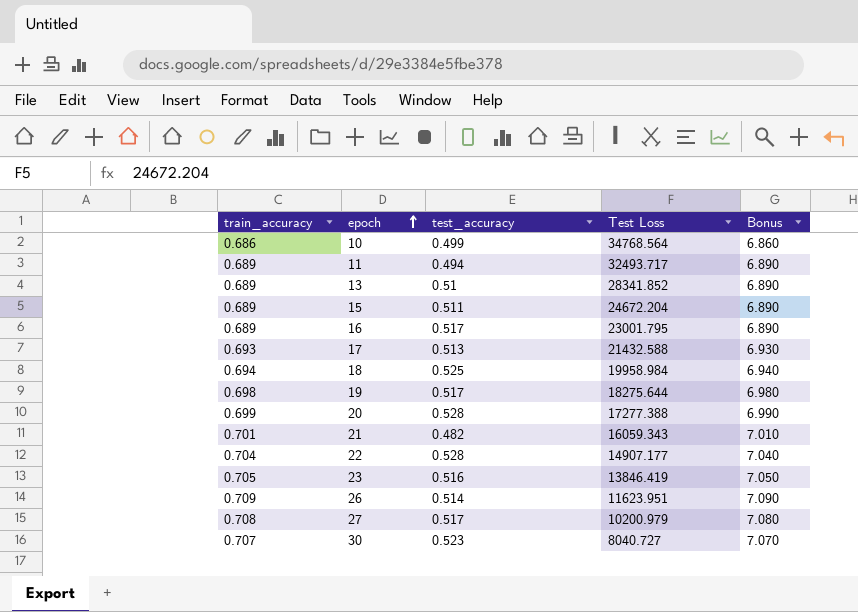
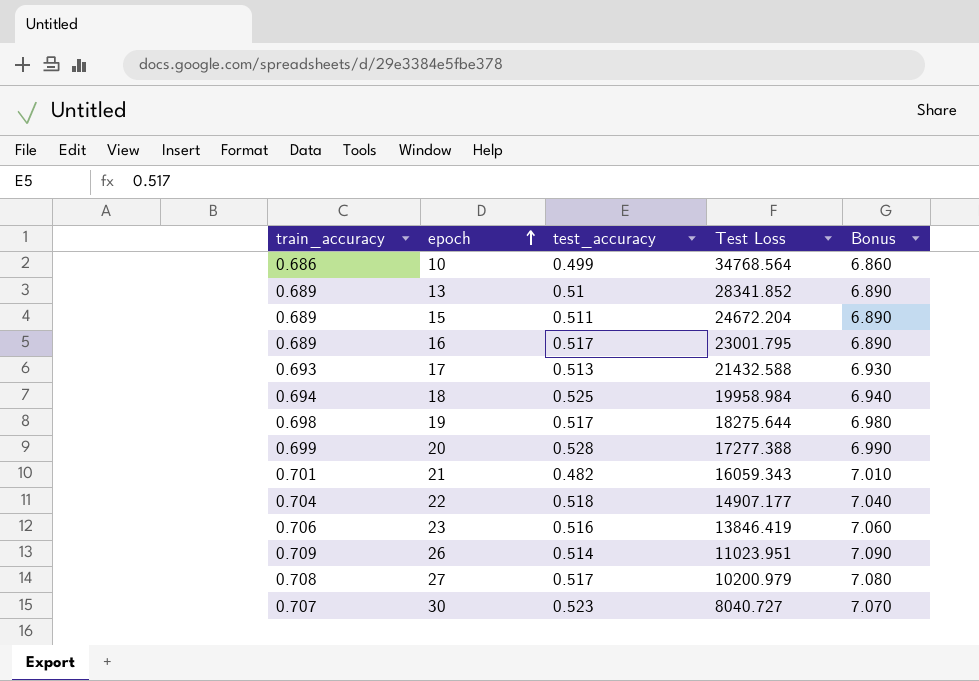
row 11: 0.689 | 0.494 | 32493.717 | 6.890 -> none
22 | test_accuracy: 0.528 -> 0.518
23 | train_accuracy: 0.705 -> 0.706
23 | Bonus: 7.050 -> 7.060
26 | Test Loss: 11623.951 -> 11023.951

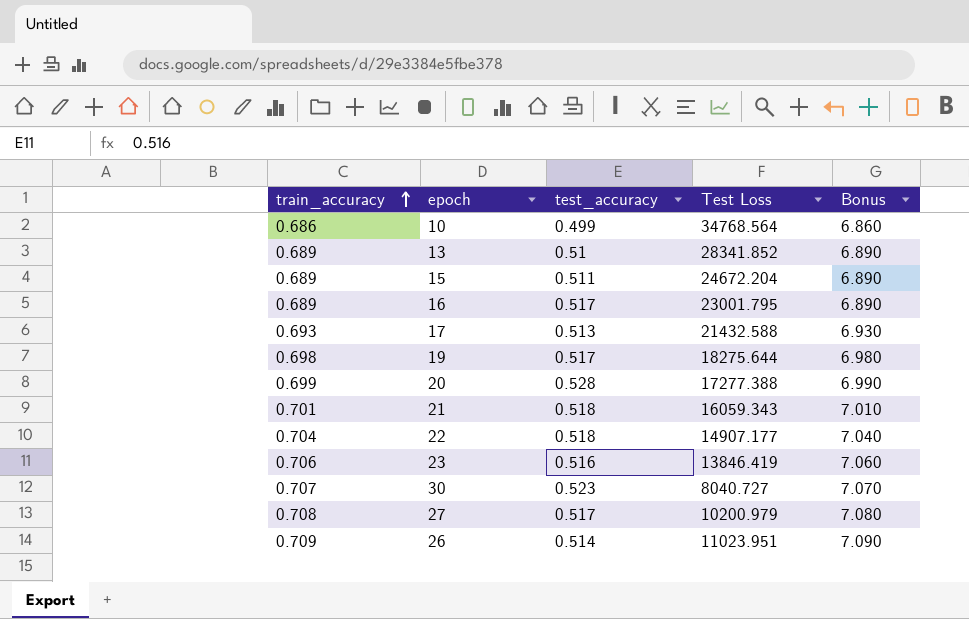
row order: epoch ascending -> train_accuracy ascending
row 18: 0.694 | 0.525 | 19958.984 | 6.940 -> none
21 | test_accuracy: 0.482 -> 0.518

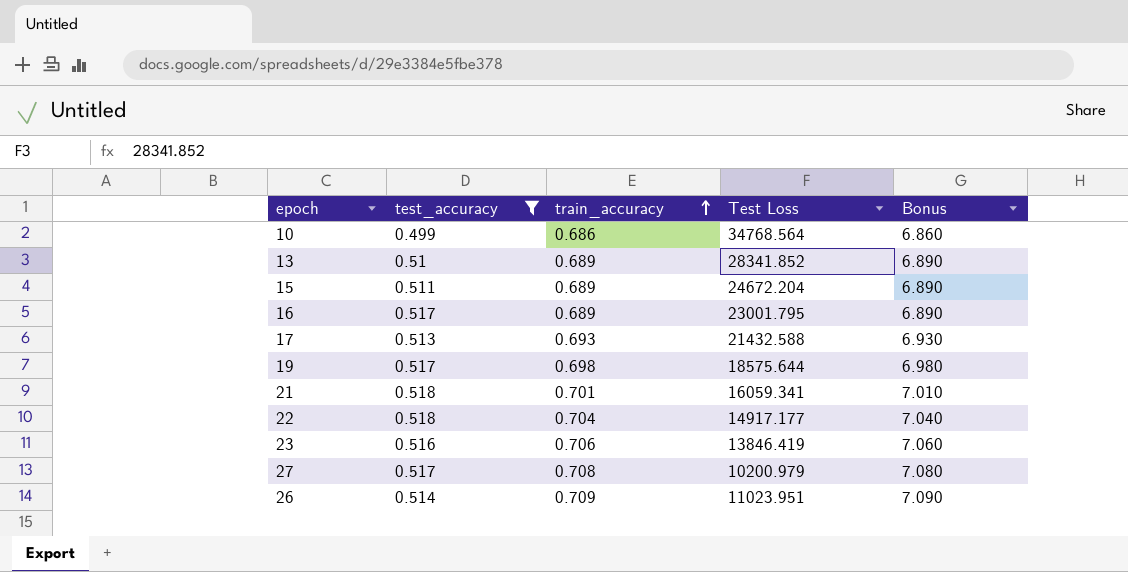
filter: none -> test_accuracy <= 0.518
column train_accuracy | position: 1 -> 3
19 | Test Loss: 18275.644 -> 18575.644
21 | Test Loss: 16059.343 -> 16059.341
22 | Test Loss: 14907.177 -> 14917.177

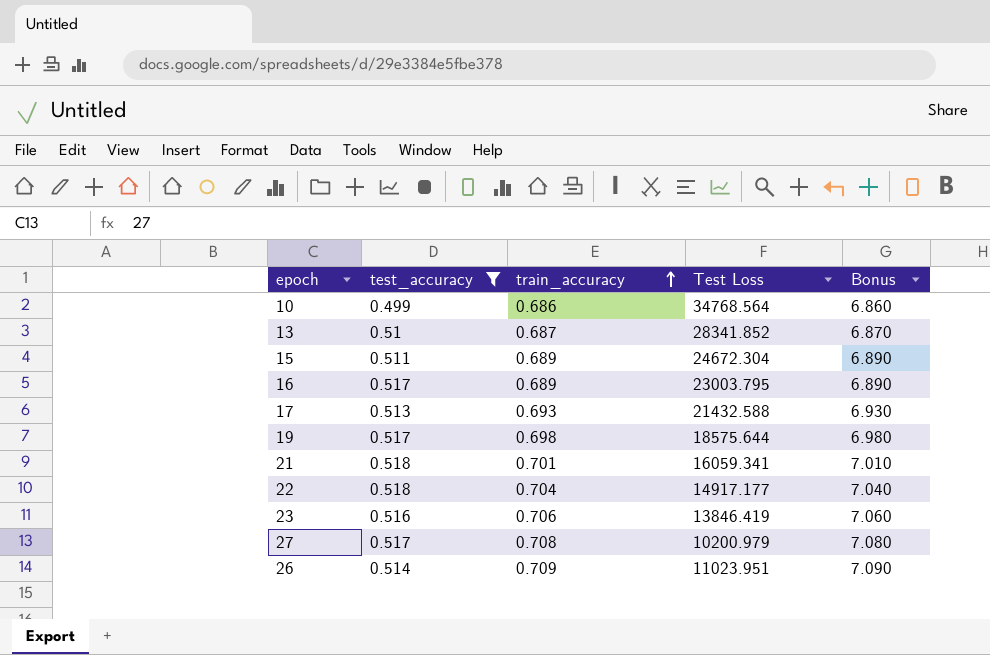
13 | train_accuracy: 0.689 -> 0.687
13 | Bonus: 6.890 -> 6.870
15 | Test Loss: 24672.204 -> 24672.304
16 | Test Loss: 23001.795 -> 23003.795

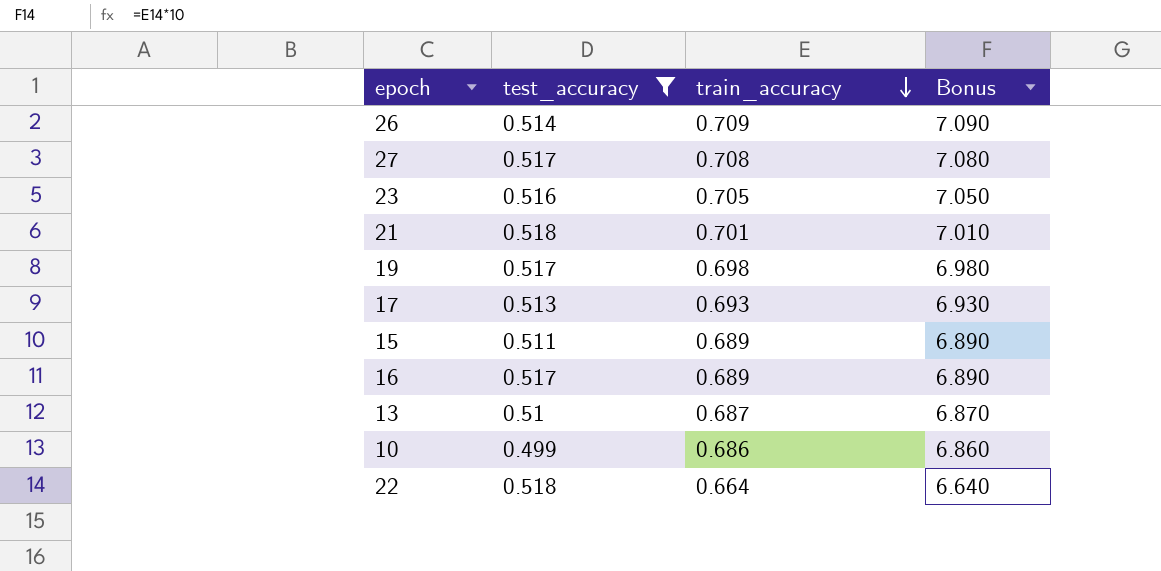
row order: train_accuracy ascending -> train_accuracy descending
column Test Loss | position: 4 -> none
23 | train_accuracy: 0.706 -> 0.705
23 | Bonus: 7.060 -> 7.050
22 | train_accuracy: 0.704 -> 0.664
22 | Bonus: 7.040 -> 6.640

